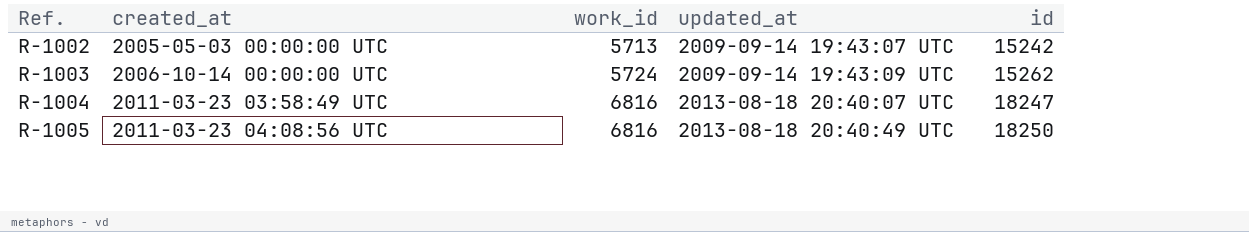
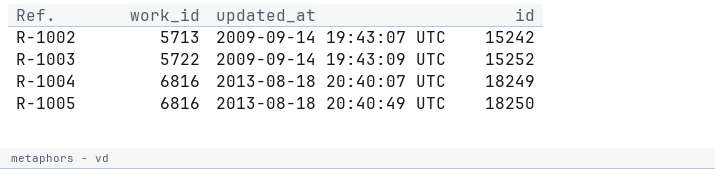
column created_at | position: 2 -> none
R-1003 | work_id: 5724 -> 5722
R-1003 | id: 15262 -> 15252
R-1004 | id: 18247 -> 18249

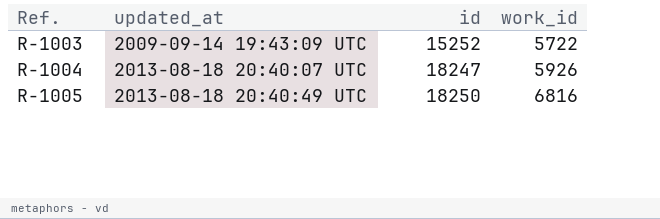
column work_id | position: 2 -> 4
row R-1002: 5713 | 2009-09-14 19:43:07 UTC | 15242 -> none
R-1004 | id: 18249 -> 18247
R-1004 | work_id: 6816 -> 5926

